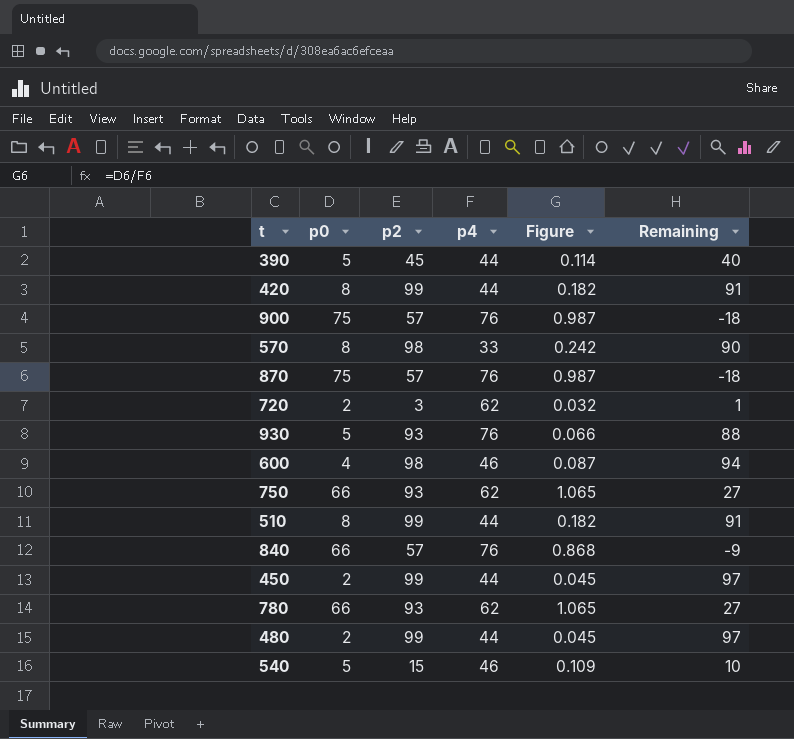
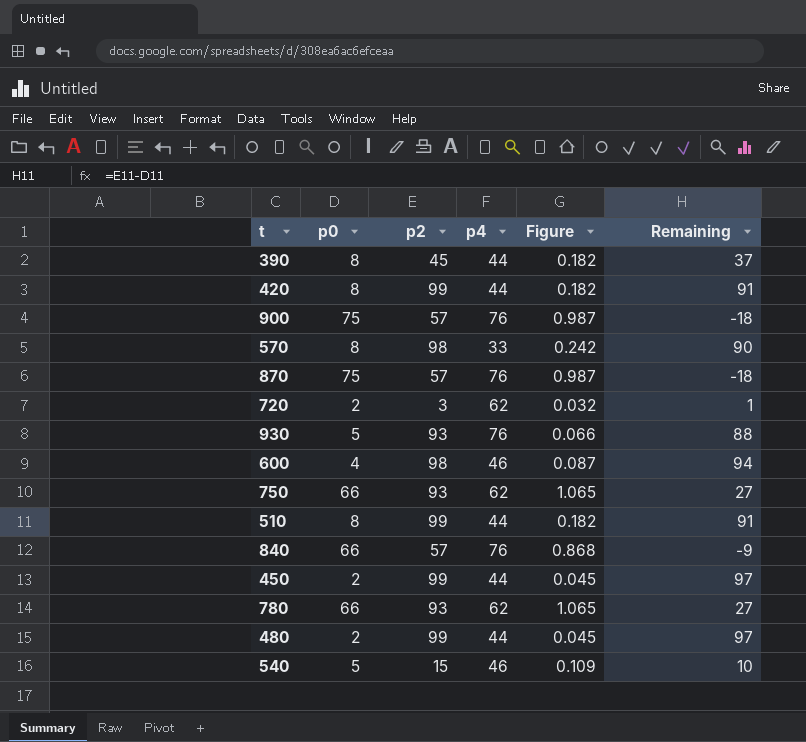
390 | p0: 5 -> 8
390 | Figure: 0.114 -> 0.182
390 | Remaining: 40 -> 37

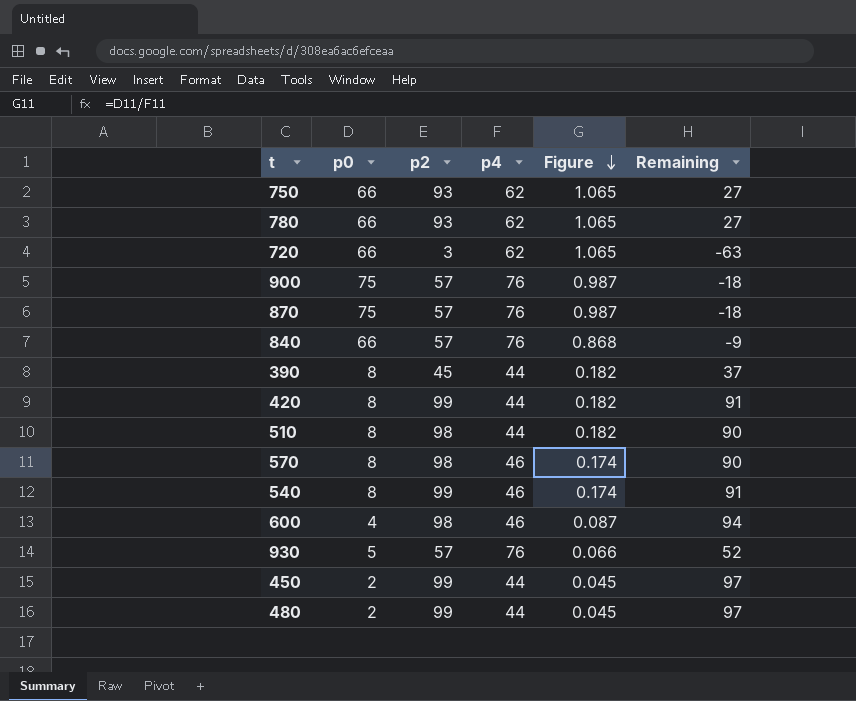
row order: none -> Figure descending
720 | p0: 2 -> 66
720 | Figure: 0.032 -> 1.065
720 | Remaining: 1 -> -63
510 | p2: 99 -> 98
510 | Remaining: 91 -> 90
570 | p4: 33 -> 46
570 | Figure: 0.242 -> 0.174
540 | p0: 5 -> 8
540 | p2: 15 -> 99
540 | Figure: 0.109 -> 0.174
540 | Remaining: 10 -> 91
930 | p2: 93 -> 57
930 | Remaining: 88 -> 52

